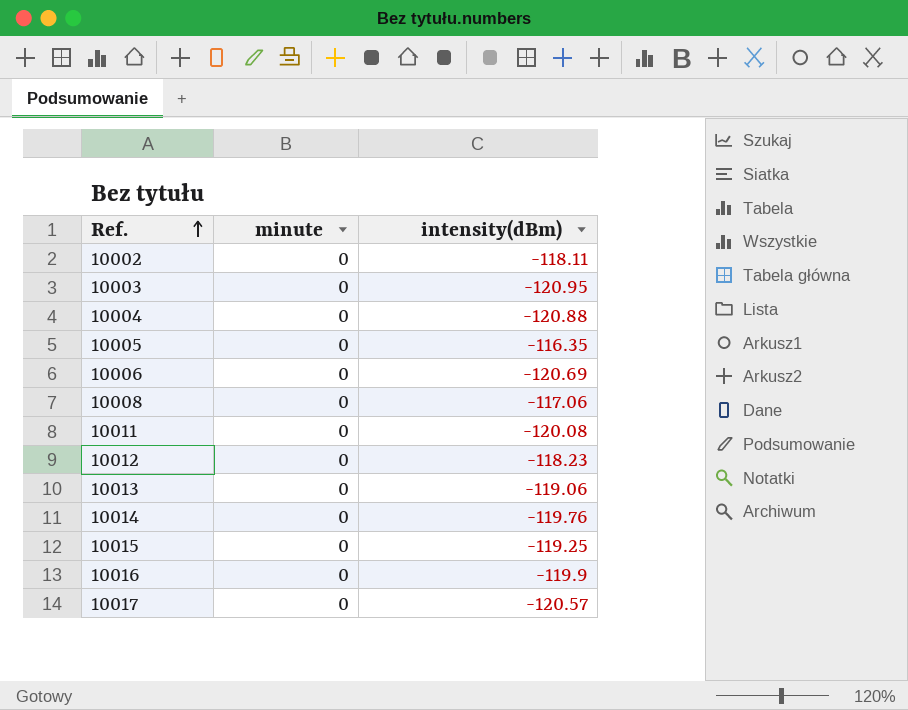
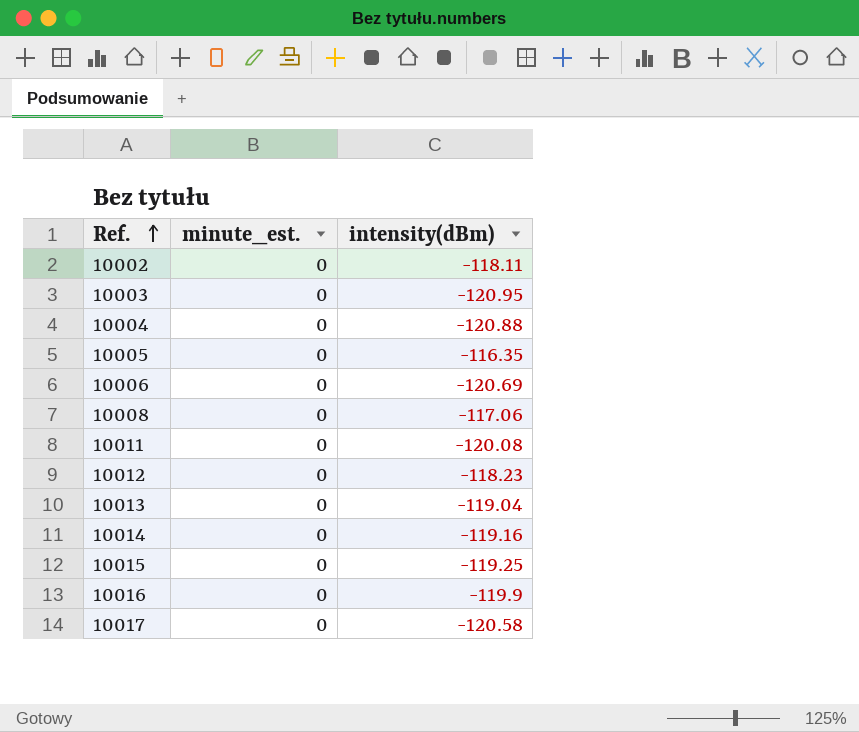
column name: minute -> minute_est.
10013 | intensity(dBm): -119.06 -> -119.04
10014 | intensity(dBm): -119.76 -> -119.16
10017 | intensity(dBm): -120.57 -> -120.58

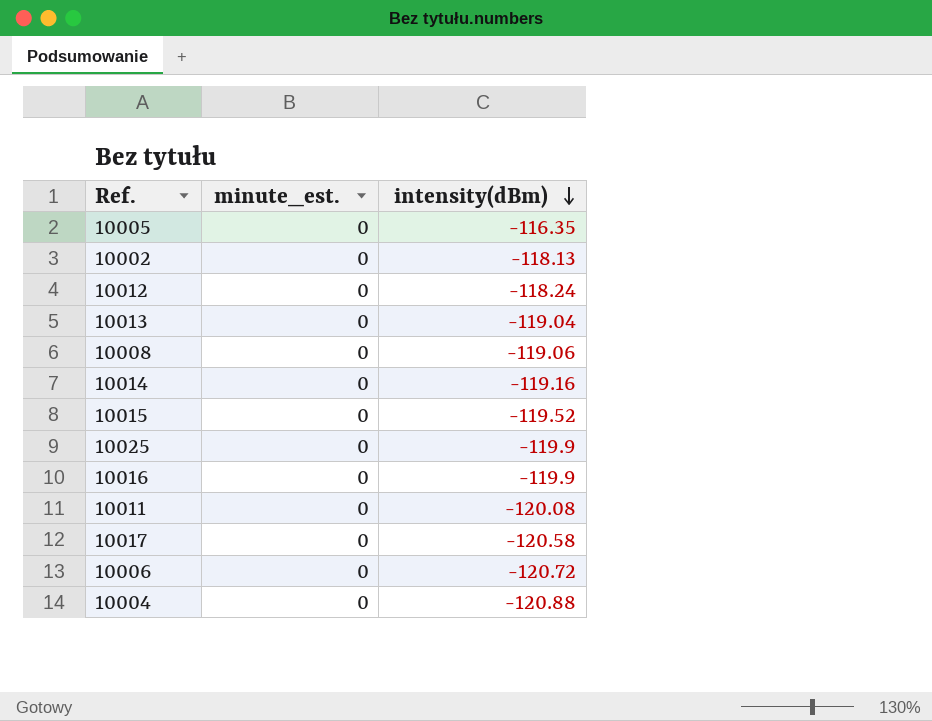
row order: Ref. ascending -> intensity(dBm) descending
row 10003: 0 | -120.95 -> none
10002 | intensity(dBm): -118.11 -> -118.13
10012 | intensity(dBm): -118.23 -> -118.24
10008 | intensity(dBm): -117.06 -> -119.06
10015 | intensity(dBm): -119.25 -> -119.52
row 10025: none -> 0 | -119.9
10006 | intensity(dBm): -120.69 -> -120.72

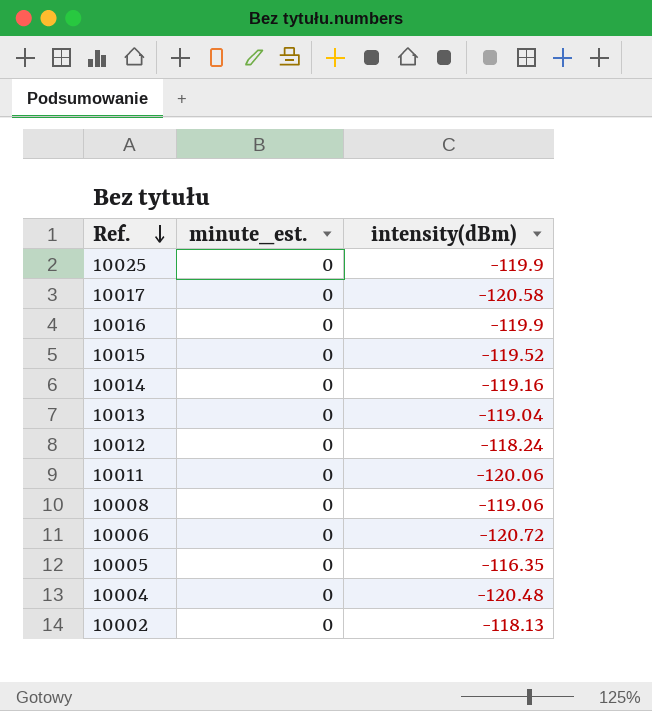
row order: intensity(dBm) descending -> Ref. descending
10011 | intensity(dBm): -120.08 -> -120.06
10004 | intensity(dBm): -120.88 -> -120.48

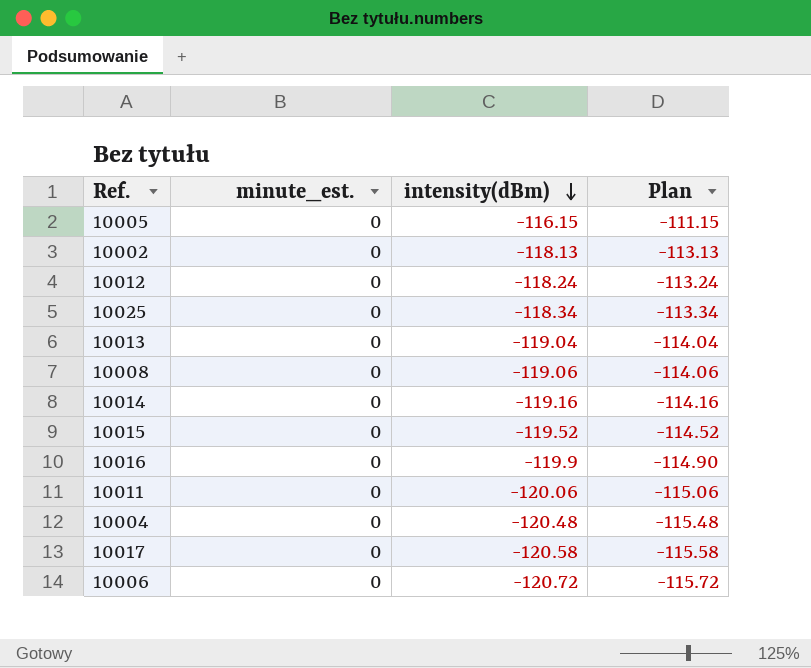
row order: Ref. descending -> intensity(dBm) descending
column Plan | formula: none -> [intensity(dBm)] + 5
10005 | intensity(dBm): -116.35 -> -116.15
10025 | intensity(dBm): -119.9 -> -118.34

